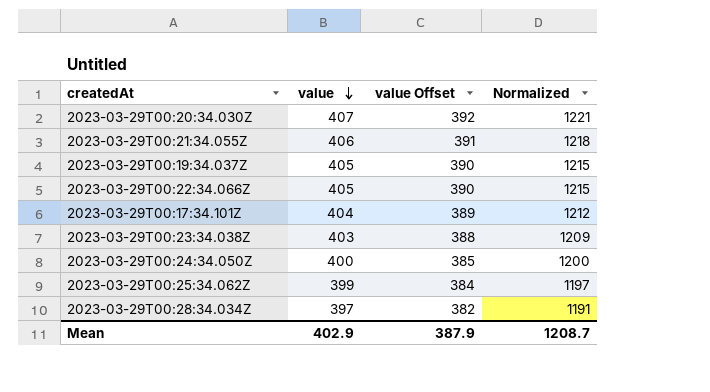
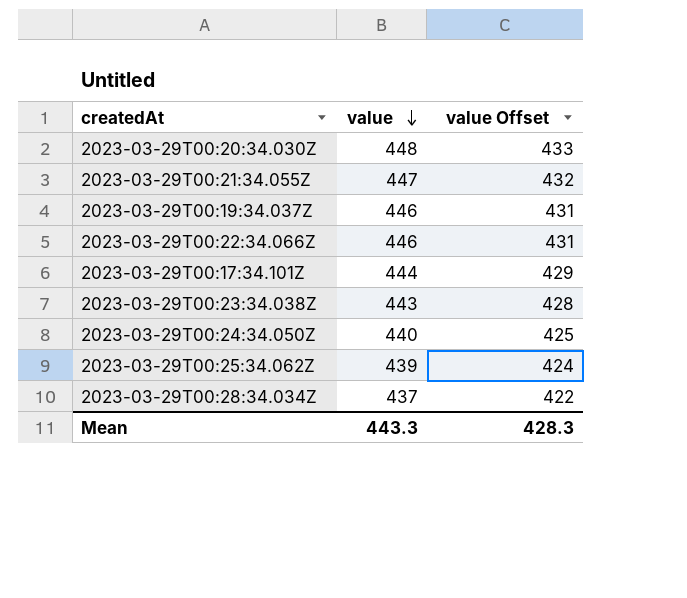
column Normalized | formula: [value] * 3 -> none
2023-03-29T00:20:34.030Z | value: 407 -> 448
2023-03-29T00:20:34.030Z | value Offset: 392 -> 433
2023-03-29T00:21:34.055Z | value: 406 -> 447
2023-03-29T00:21:34.055Z | value Offset: 391 -> 432
2023-03-29T00:19:34.037Z | value: 405 -> 446
2023-03-29T00:19:34.037Z | value Offset: 390 -> 431
2023-03-29T00:22:34.066Z | value: 405 -> 446
2023-03-29T00:22:34.066Z | value Offset: 390 -> 431
2023-03-29T00:17:34.101Z | value: 404 -> 444
2023-03-29T00:17:34.101Z | value Offset: 389 -> 429
2023-03-29T00:23:34.038Z | value: 403 -> 443
2023-03-29T00:23:34.038Z | value Offset: 388 -> 428
2023-03-29T00:24:34.050Z | value: 400 -> 440
2023-03-29T00:24:34.050Z | value Offset: 385 -> 425
2023-03-29T00:25:34.062Z | value: 399 -> 439
2023-03-29T00:25:34.062Z | value Offset: 384 -> 424
2023-03-29T00:28:34.034Z | value: 397 -> 437
2023-03-29T00:28:34.034Z | value Offset: 382 -> 422
Mean | value: 402.9 -> 443.3
Mean | value Offset: 387.9 -> 428.3

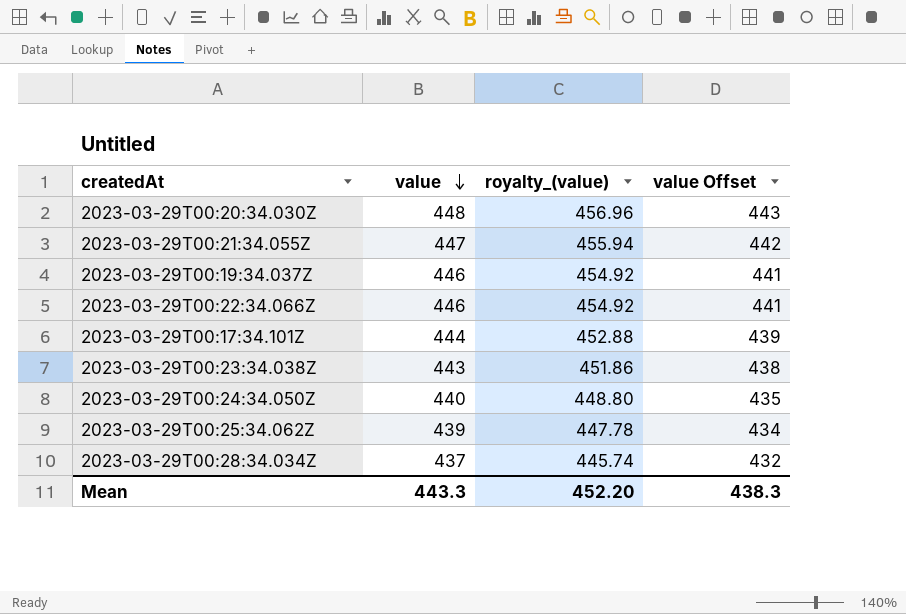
column royalty_(value) | formula: none -> [value] * 1.02
column value Offset | formula: [value] - 15 -> [value] - 5
Mean | value Offset: 428.3 -> 438.3

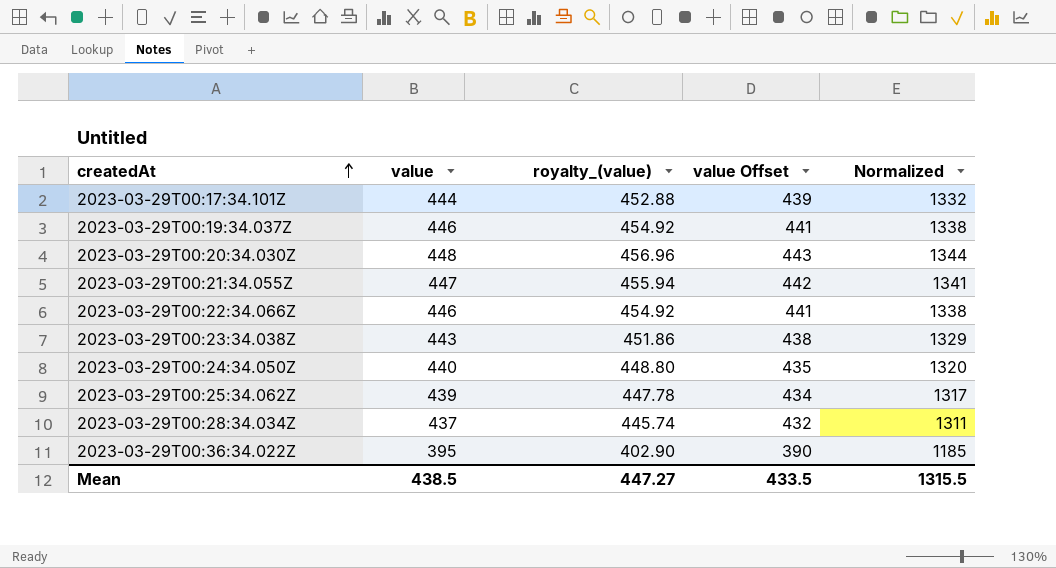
row order: value descending -> createdAt ascending
column Normalized | formula: none -> [value] * 3
row 2023-03-29T00:36:34.022Z: none -> 395 | 402.90 | 390 | 1185
Mean | value: 443.3 -> 438.5
Mean | royalty_(value): 452.20 -> 447.27
Mean | value Offset: 438.3 -> 433.5

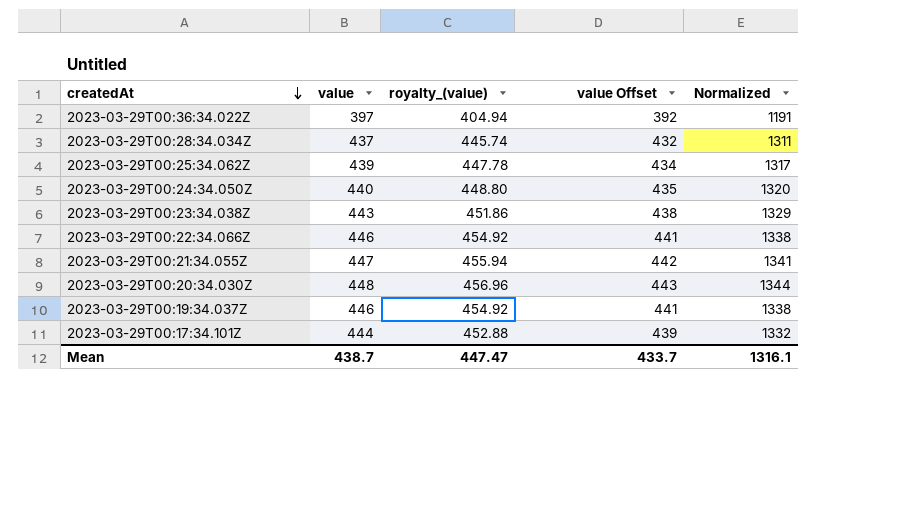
row order: createdAt ascending -> createdAt descending
2023-03-29T00:36:34.022Z | value: 395 -> 397
2023-03-29T00:36:34.022Z | royalty_(value): 402.90 -> 404.94
2023-03-29T00:36:34.022Z | value Offset: 390 -> 392
2023-03-29T00:36:34.022Z | Normalized: 1185 -> 1191
Mean | value: 438.5 -> 438.7
Mean | royalty_(value): 447.27 -> 447.47
Mean | value Offset: 433.5 -> 433.7
Mean | Normalized: 1315.5 -> 1316.1

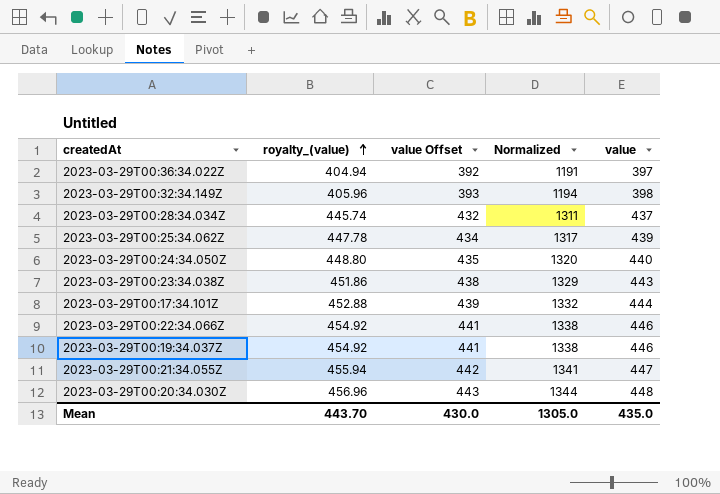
row order: createdAt descending -> royalty_(value) ascending
column value | position: 2 -> 5
row 2023-03-29T00:32:34.149Z: none -> 405.96 | 393 | 1194 | 398
Mean | royalty_(value): 447.47 -> 443.70
Mean | value Offset: 433.7 -> 430.0
Mean | Normalized: 1316.1 -> 1305.0
Mean | value: 438.7 -> 435.0

